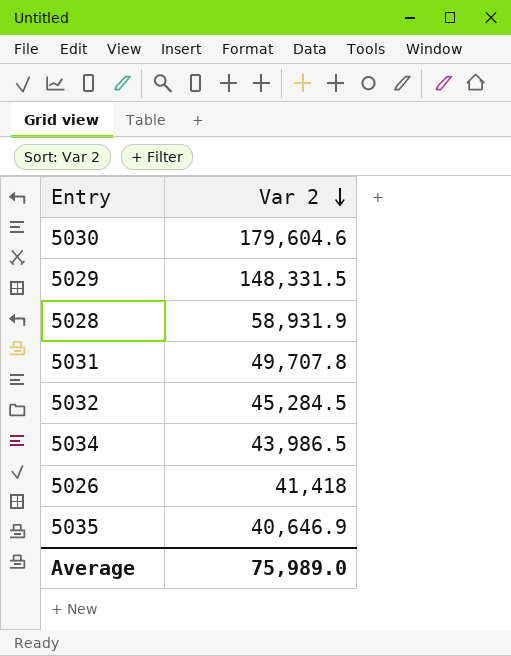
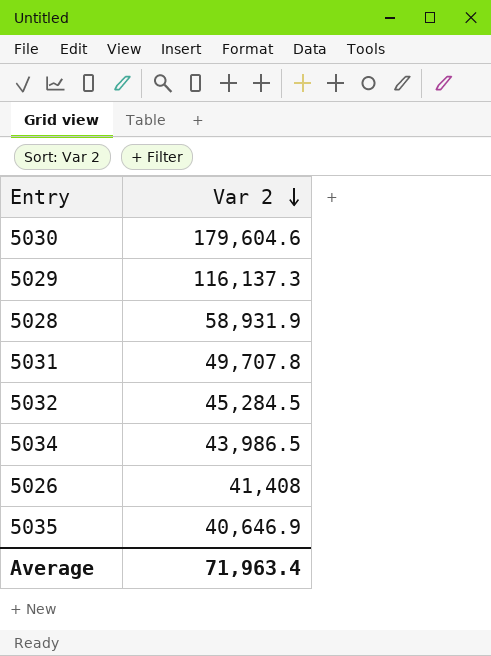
5029 | Var 2: 148,331.5 -> 116,137.3
5026 | Var 2: 41,418 -> 41,408
Average | Var 2: 75,989.0 -> 71,963.4

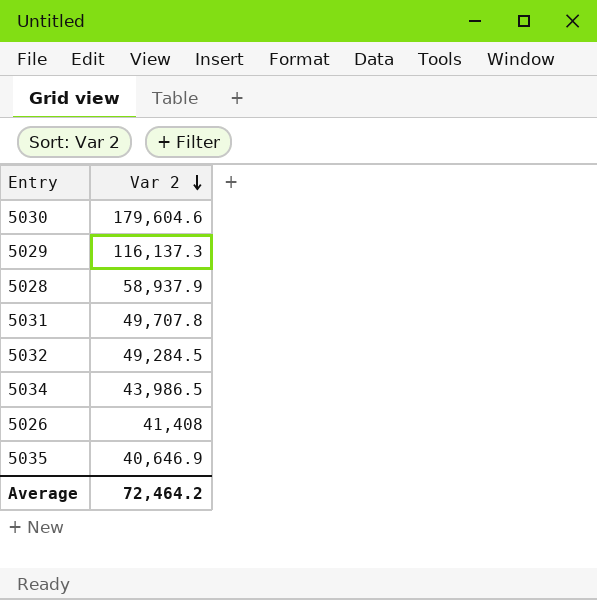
5028 | Var 2: 58,931.9 -> 58,937.9
5032 | Var 2: 45,284.5 -> 49,284.5
Average | Var 2: 71,963.4 -> 72,464.2

